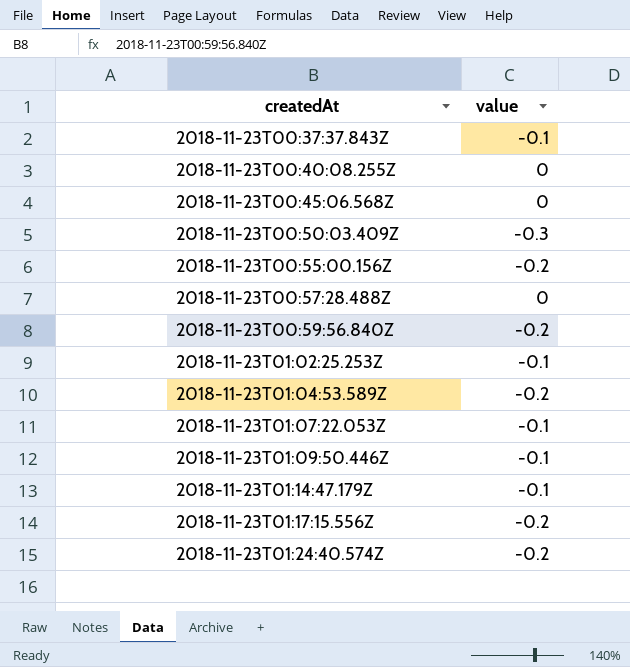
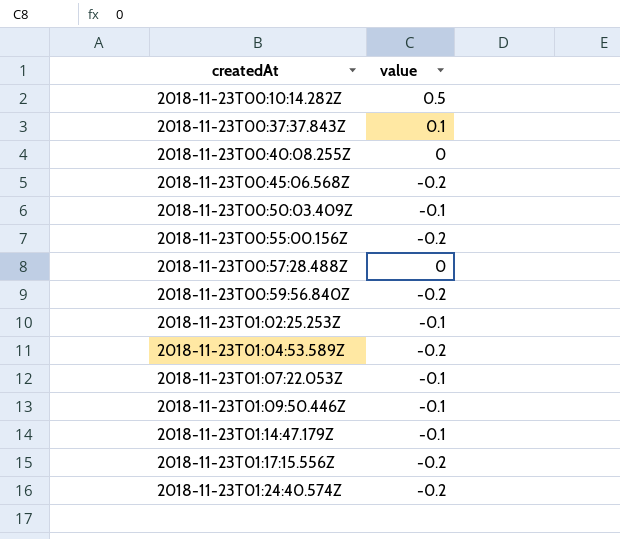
row 2018-11-23T00:10:14.282Z: none -> 0.5
2018-11-23T00:37:37.843Z | value: -0.1 -> 0.1
2018-11-23T00:45:06.568Z | value: 0 -> -0.2
2018-11-23T00:50:03.409Z | value: -0.3 -> -0.1

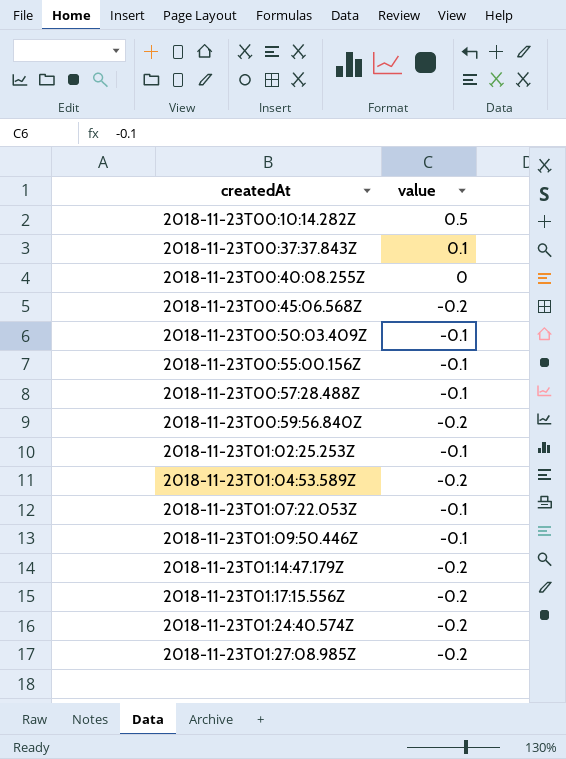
2018-11-23T00:55:00.156Z | value: -0.2 -> -0.1
2018-11-23T00:57:28.488Z | value: 0 -> -0.1
2018-11-23T01:14:47.179Z | value: -0.1 -> -0.2
row 2018-11-23T01:27:08.985Z: none -> -0.2

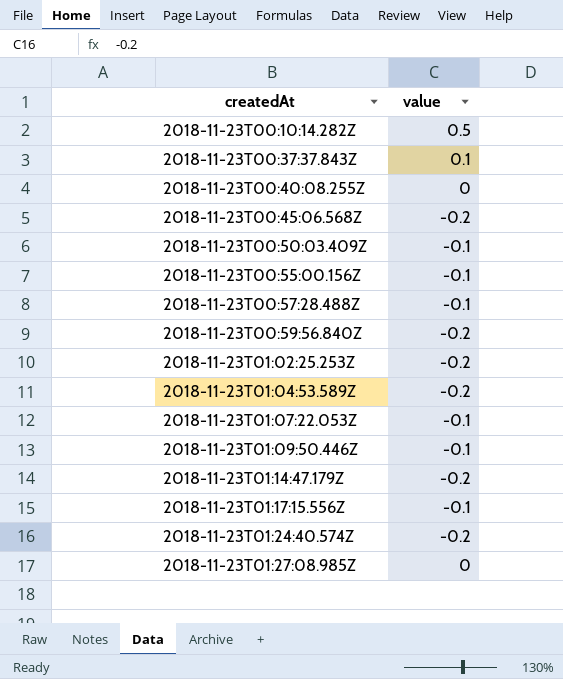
2018-11-23T01:02:25.253Z | value: -0.1 -> -0.2
2018-11-23T01:17:15.556Z | value: -0.2 -> -0.1
2018-11-23T01:27:08.985Z | value: -0.2 -> 0

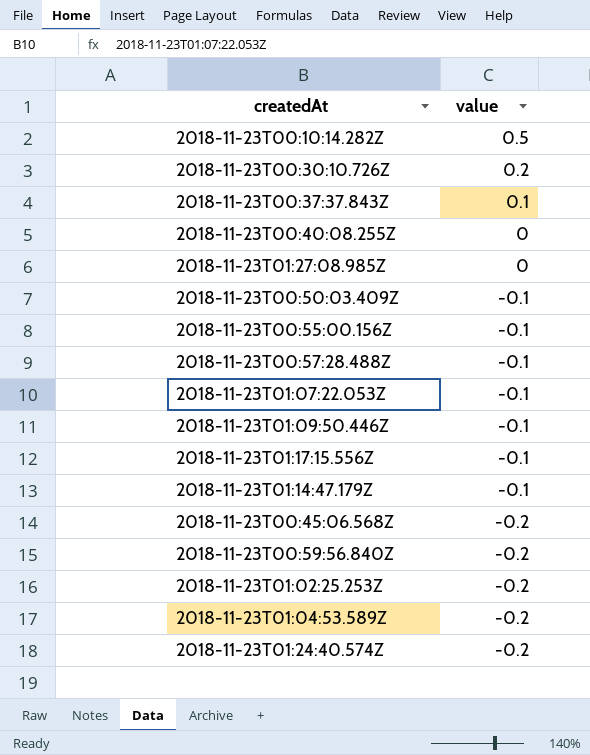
row order: createdAt ascending -> value descending
row 2018-11-23T00:30:10.726Z: none -> 0.2
2018-11-23T01:14:47.179Z | value: -0.2 -> -0.1

